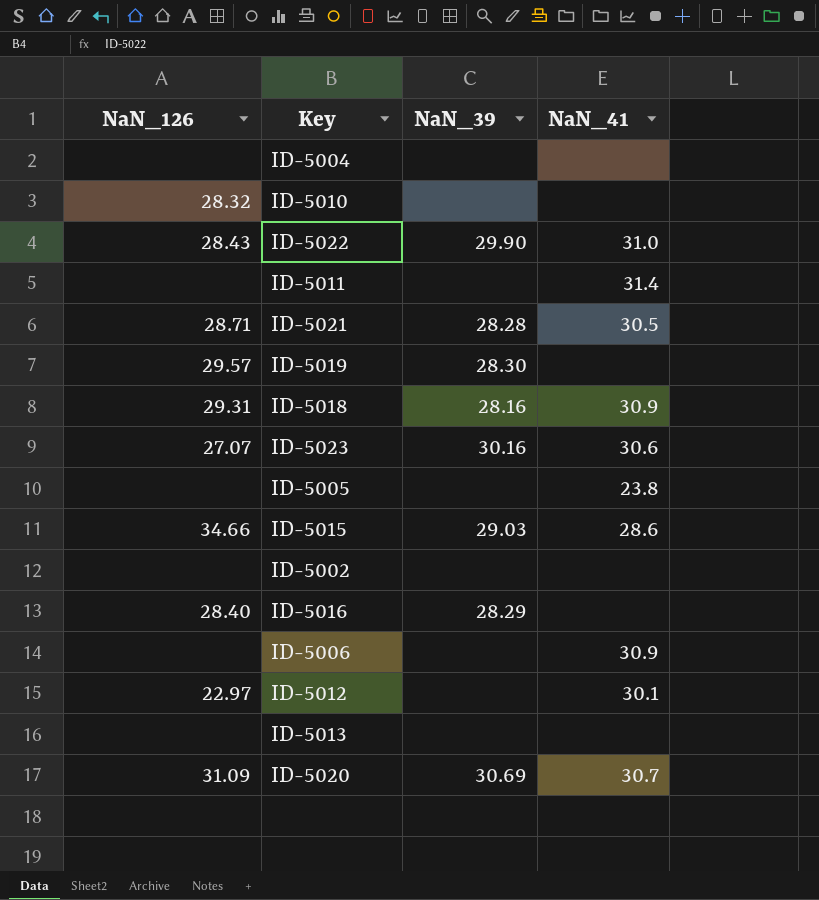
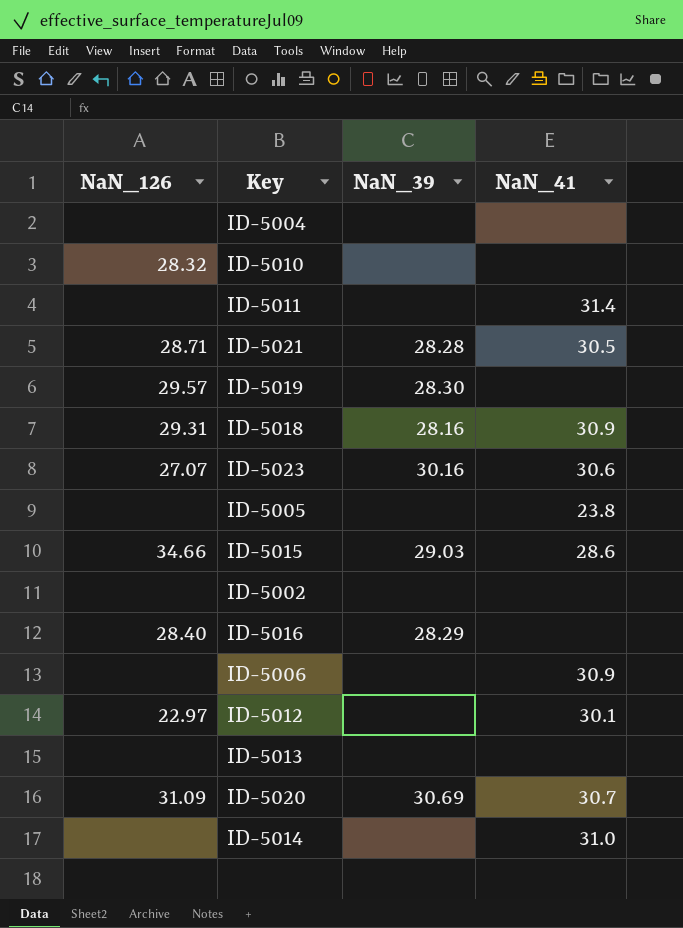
row ID-5022: 28.43 | 29.90 | 31.0 -> none
row ID-5014: none -> none | none | 31.0

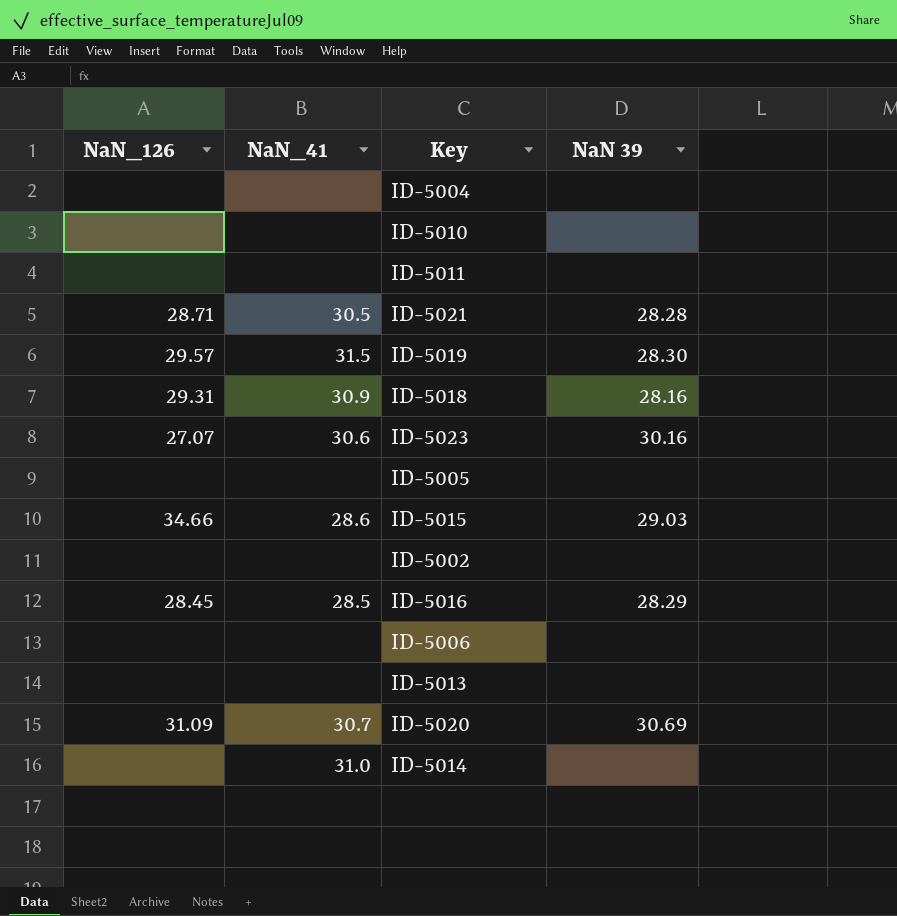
column NaN_41 | position: 4 -> 2
column name: NaN_39 -> NaN 39
row ID-5012: 22.97 | none | 30.1 -> none
ID-5010 | NaN_126: 28.32 -> none
ID-5011 | NaN_41: 31.4 -> none
ID-5019 | NaN_41: none -> 31.5
ID-5005 | NaN_41: 23.8 -> none
ID-5016 | NaN_126: 28.40 -> 28.45
ID-5016 | NaN_41: none -> 28.5
ID-5006 | NaN_41: 30.9 -> none

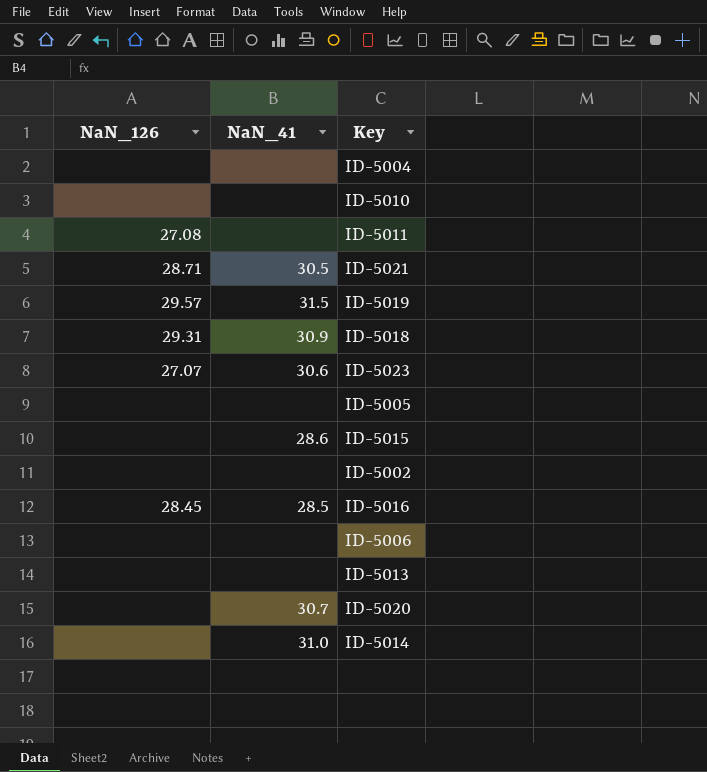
column NaN 39 | position: 4 -> none
ID-5011 | NaN_126: none -> 27.08
ID-5015 | NaN_126: 34.66 -> none
ID-5020 | NaN_126: 31.09 -> none

